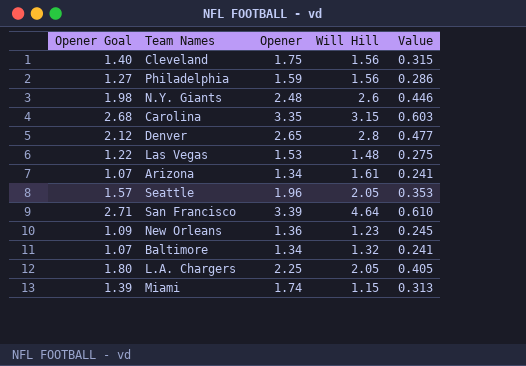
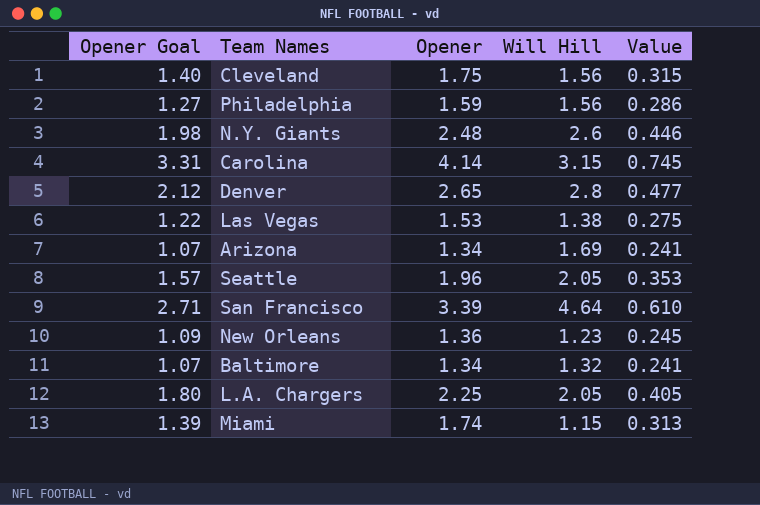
Carolina | Opener Goal: 2.68 -> 3.31
Carolina | Opener: 3.35 -> 4.14
Carolina | Value: 0.603 -> 0.745
Las Vegas | Will Hill: 1.48 -> 1.38
Arizona | Will Hill: 1.61 -> 1.69

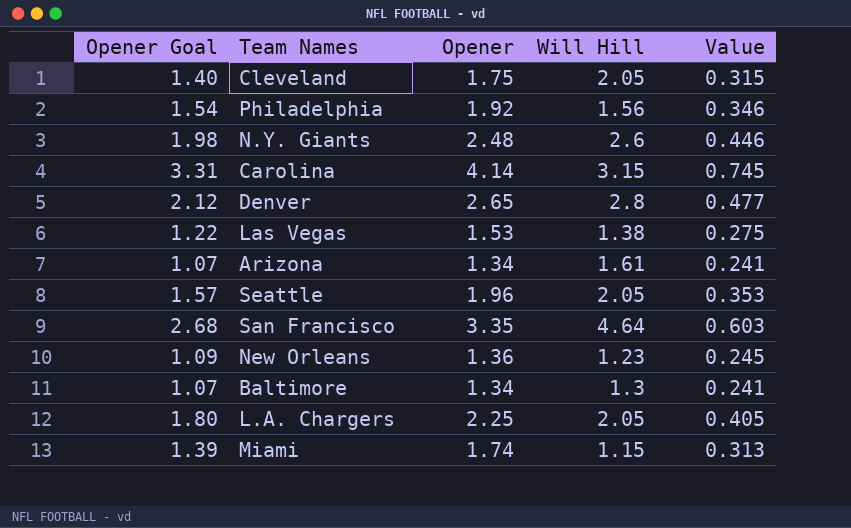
Cleveland | Will Hill: 1.56 -> 2.05
Philadelphia | Opener Goal: 1.27 -> 1.54
Philadelphia | Opener: 1.59 -> 1.92
Philadelphia | Value: 0.286 -> 0.346
Arizona | Will Hill: 1.69 -> 1.61
San Francisco | Opener Goal: 2.71 -> 2.68
San Francisco | Opener: 3.39 -> 3.35
San Francisco | Value: 0.610 -> 0.603
Baltimore | Will Hill: 1.32 -> 1.3

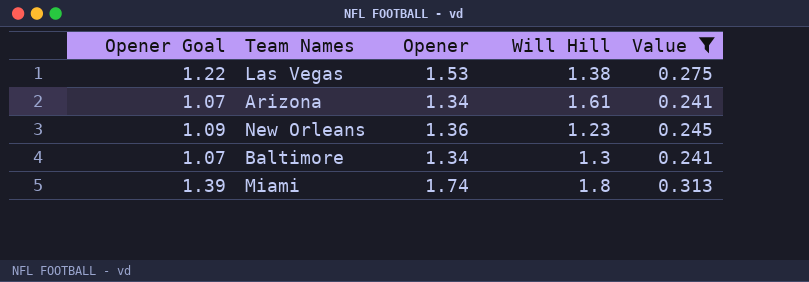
filter: none -> Value <= 0.313
Miami | Will Hill: 1.15 -> 1.8

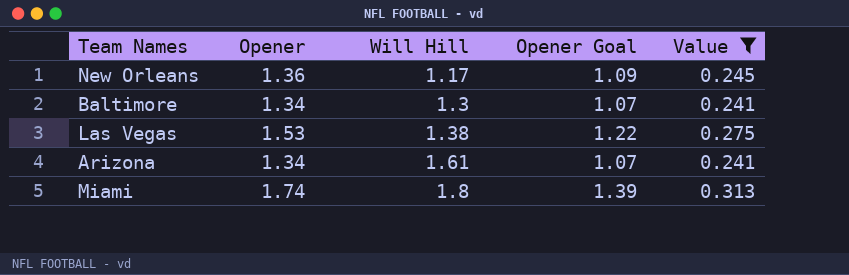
row order: none -> Will Hill ascending
column Opener Goal | position: 1 -> 4
New Orleans | Will Hill: 1.23 -> 1.17

